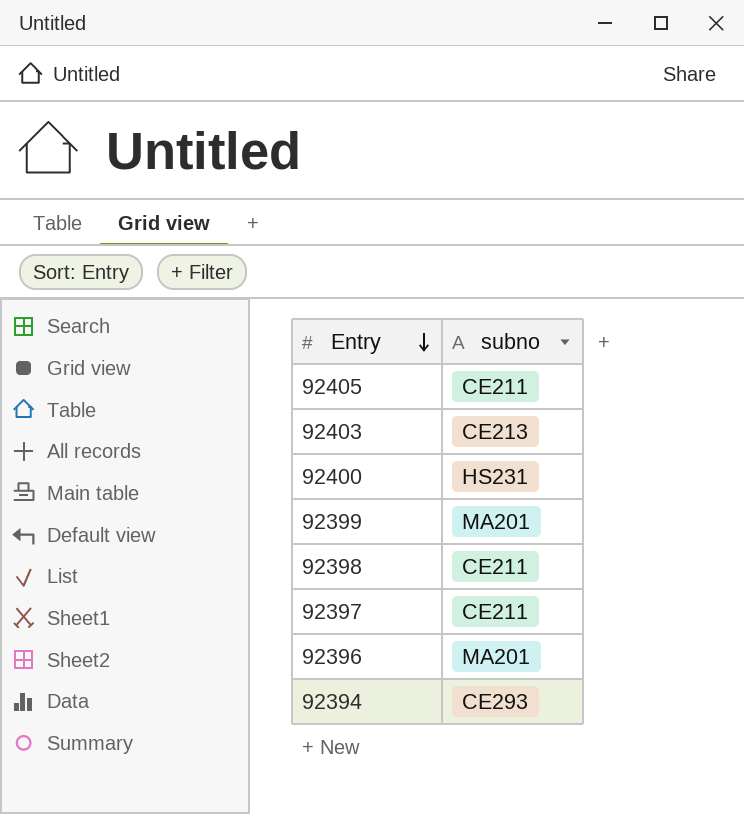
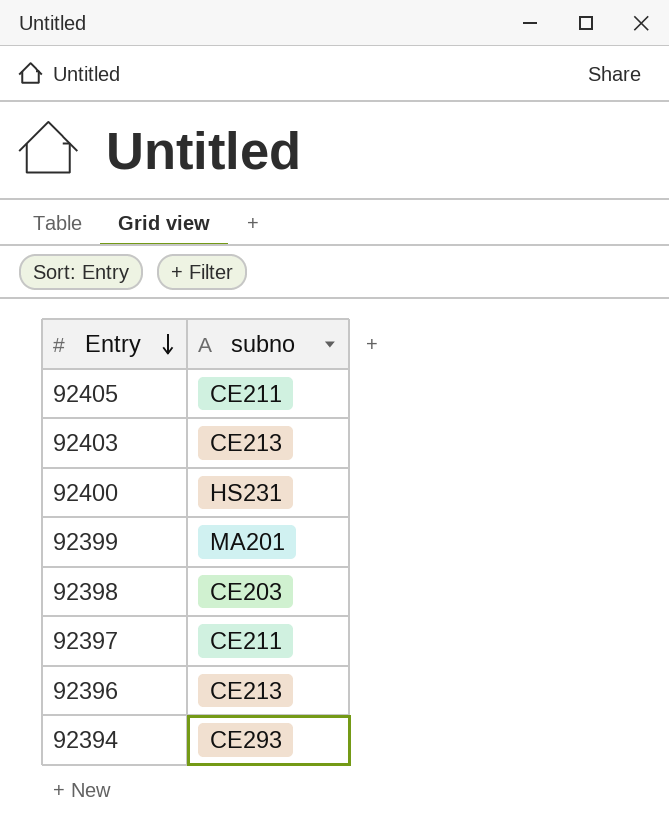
92398 | subno: CE211 -> CE203
92396 | subno: MA201 -> CE213

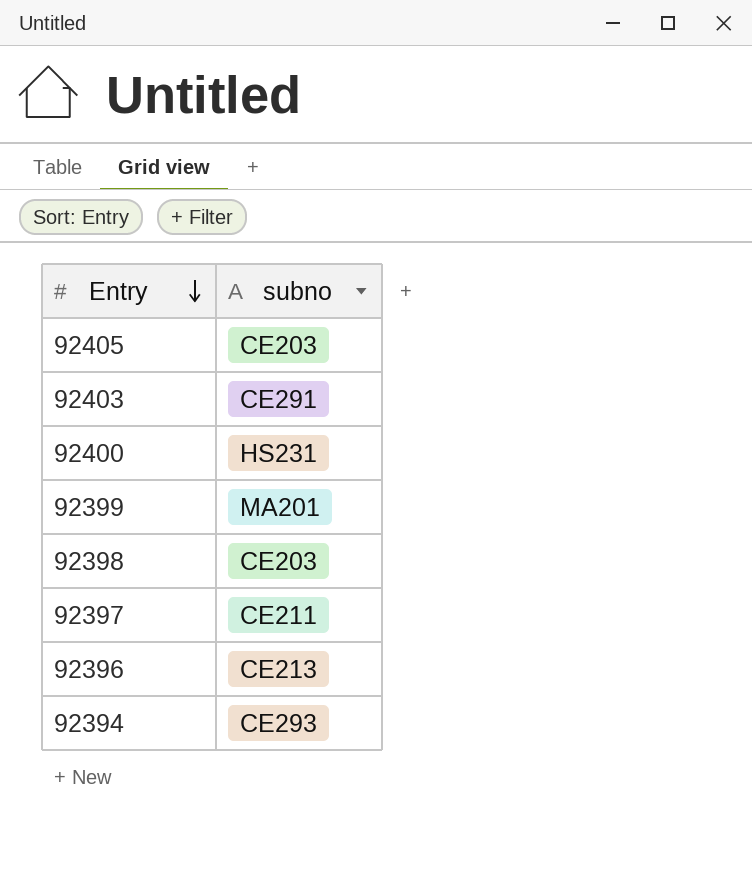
92405 | subno: CE211 -> CE203
92403 | subno: CE213 -> CE291

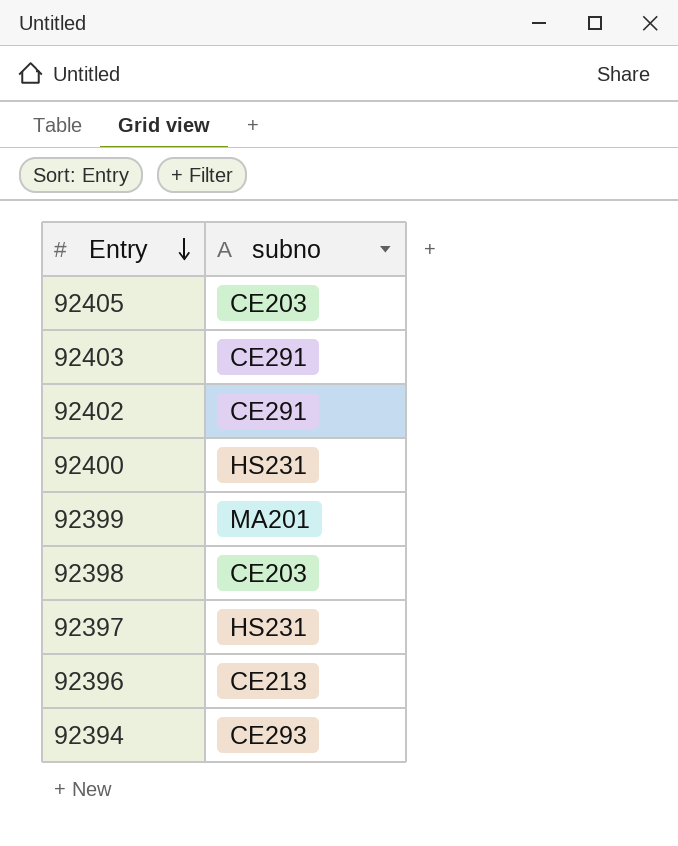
row 92402: none -> CE291
92397 | subno: CE211 -> HS231

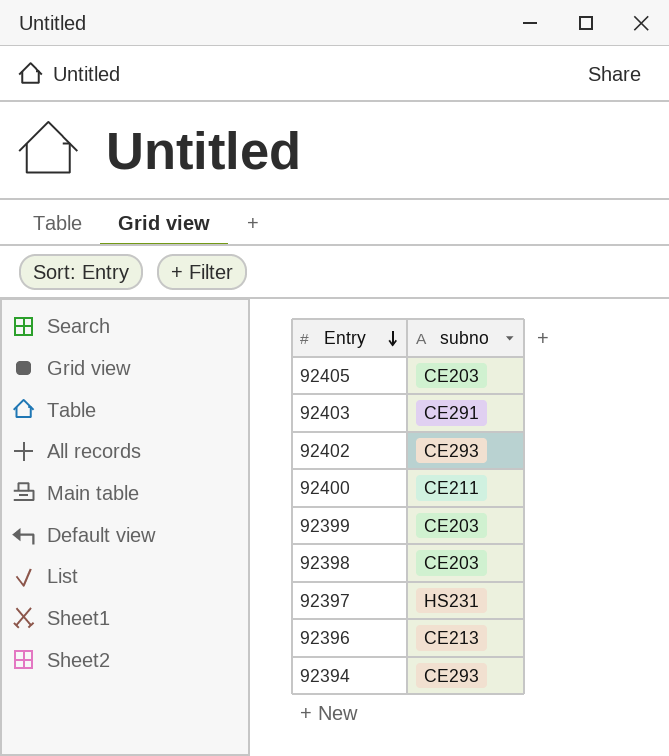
92402 | subno: CE291 -> CE293
92400 | subno: HS231 -> CE211
92399 | subno: MA201 -> CE203

